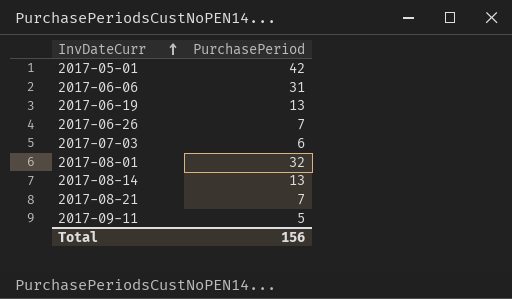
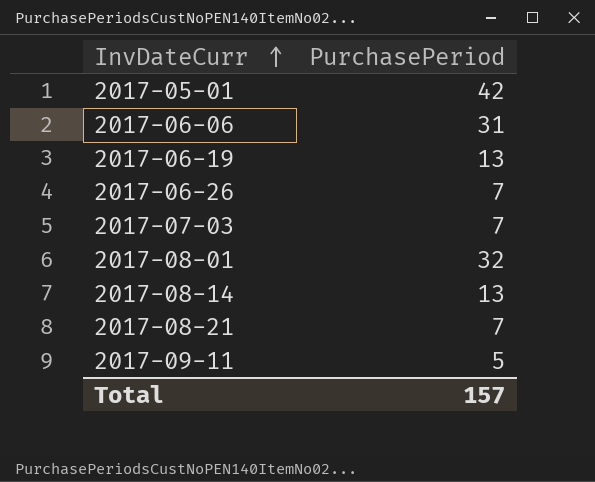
2017-07-03 | PurchasePeriod: 6 -> 7
Total | PurchasePeriod: 156 -> 157

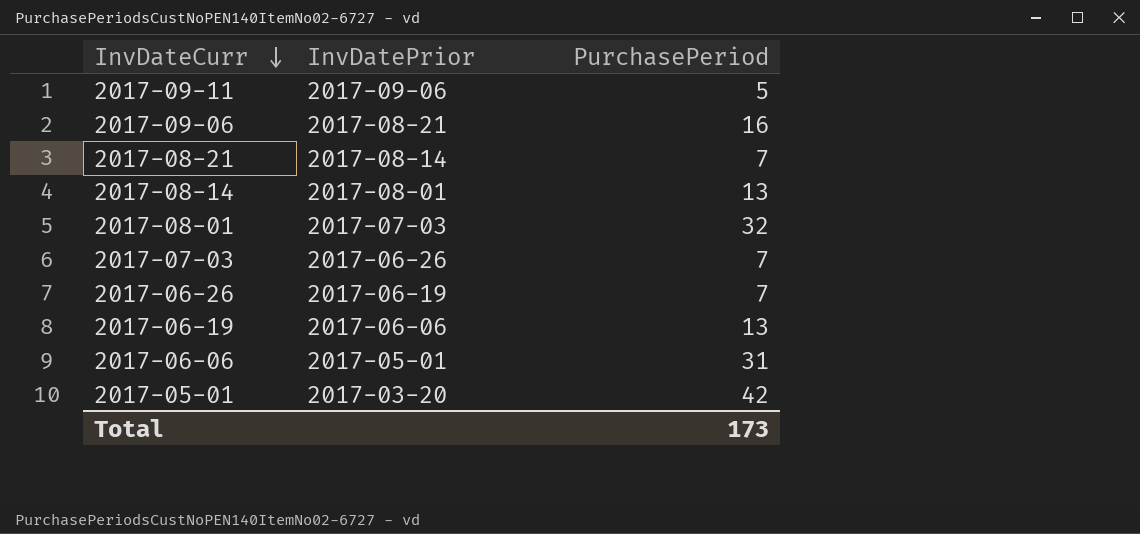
row order: InvDateCurr ascending -> InvDateCurr descending
column InvDatePrior | position: none -> 2
row 2017-09-06: none -> 2017-08-21 | 16
Total | PurchasePeriod: 157 -> 173

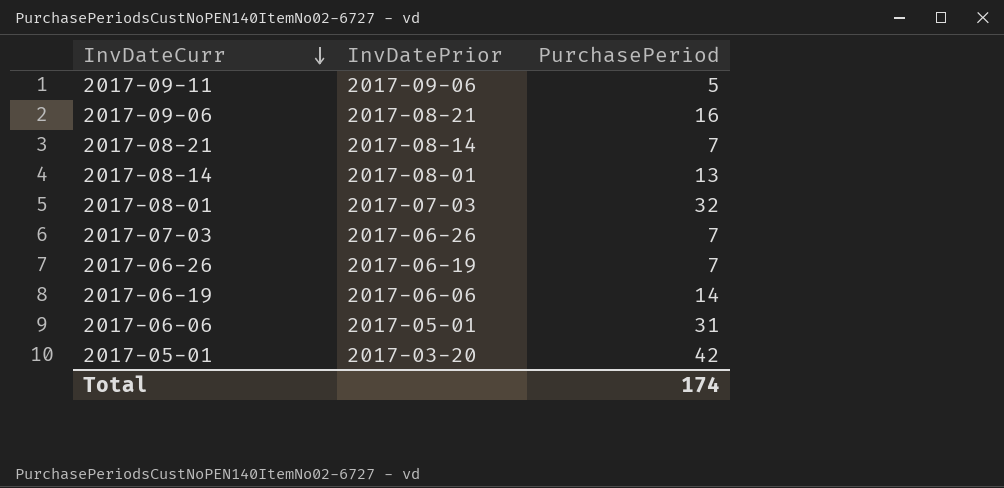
2017-06-19 | PurchasePeriod: 13 -> 14
Total | PurchasePeriod: 173 -> 174

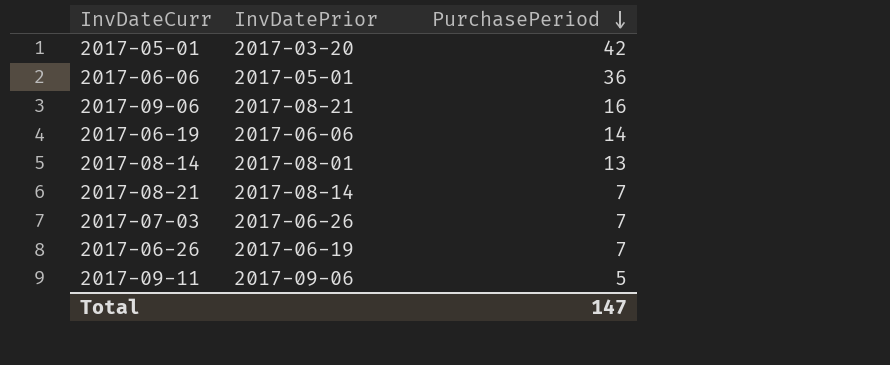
row order: InvDateCurr descending -> PurchasePeriod descending
row 2017-08-01: 2017-07-03 | 32 -> none
2017-06-06 | PurchasePeriod: 31 -> 36
Total | PurchasePeriod: 174 -> 147

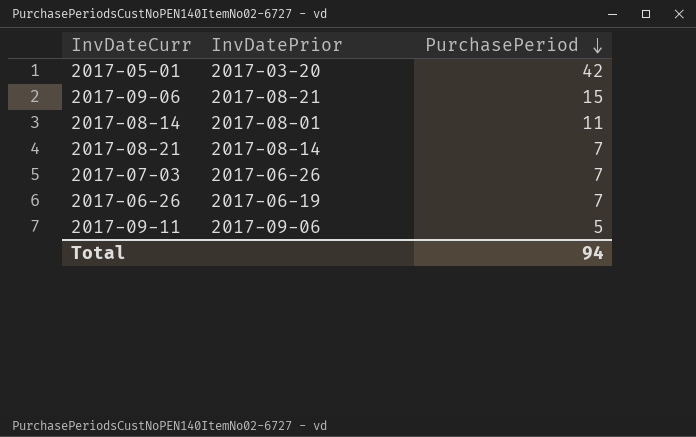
row 2017-06-06: 2017-05-01 | 36 -> none
row 2017-06-19: 2017-06-06 | 14 -> none
2017-09-06 | PurchasePeriod: 16 -> 15
2017-08-14 | PurchasePeriod: 13 -> 11
Total | PurchasePeriod: 147 -> 94

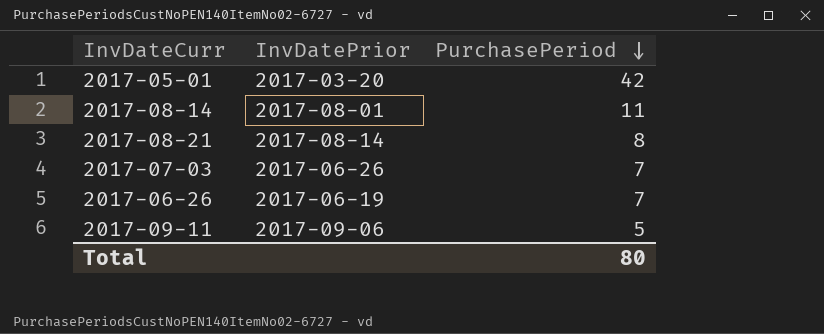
row 2017-09-06: 2017-08-21 | 15 -> none
2017-08-21 | PurchasePeriod: 7 -> 8
Total | PurchasePeriod: 94 -> 80

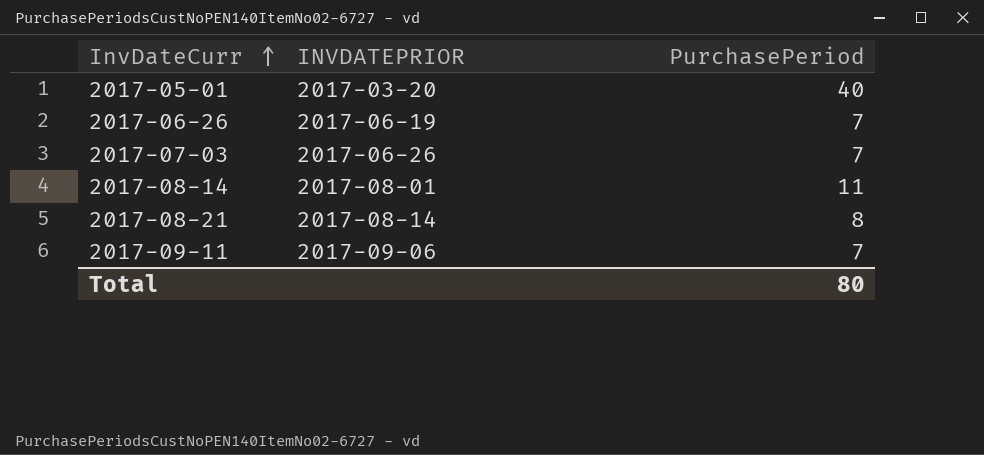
row order: PurchasePeriod descending -> InvDateCurr ascending
column name: InvDatePrior -> INVDATEPRIOR
2017-05-01 | PurchasePeriod: 42 -> 40
2017-09-11 | PurchasePeriod: 5 -> 7

